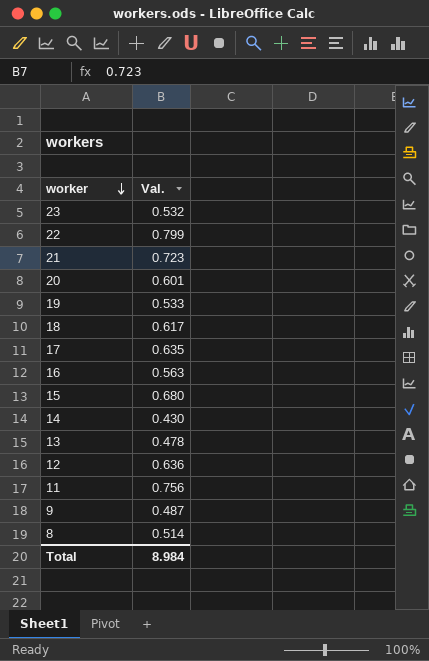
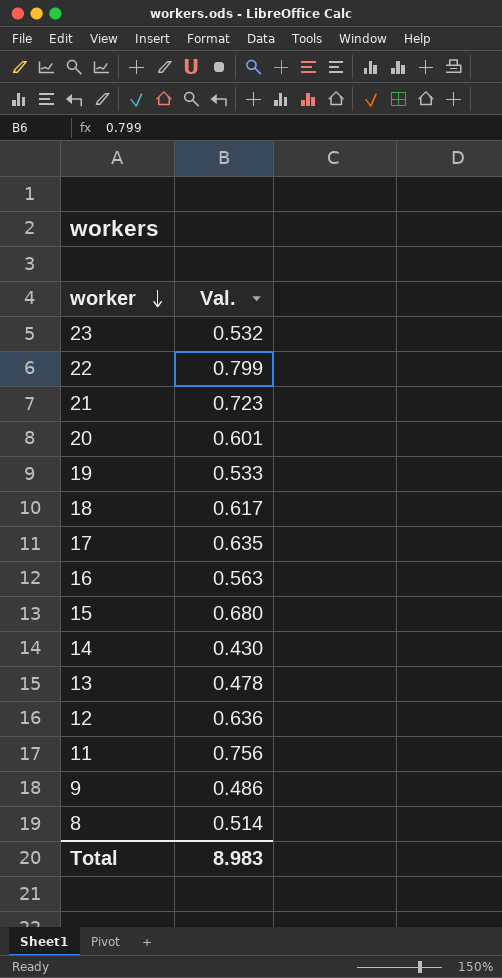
9 | Val.: 0.487 -> 0.486
Total | Val.: 8.984 -> 8.983

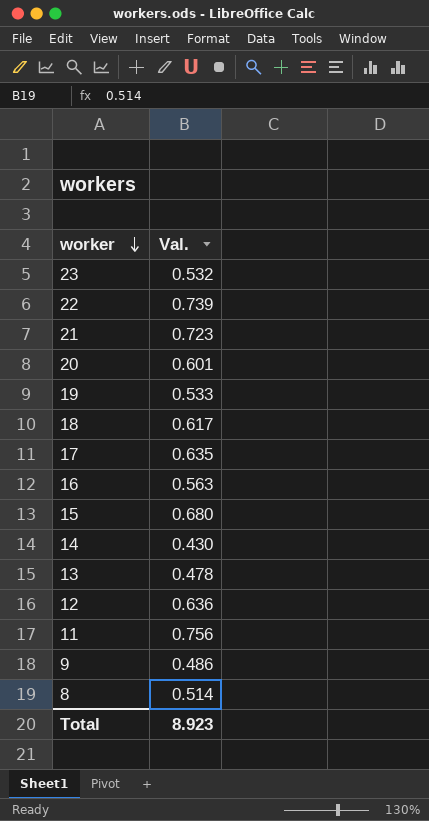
22 | Val.: 0.799 -> 0.739
Total | Val.: 8.983 -> 8.923

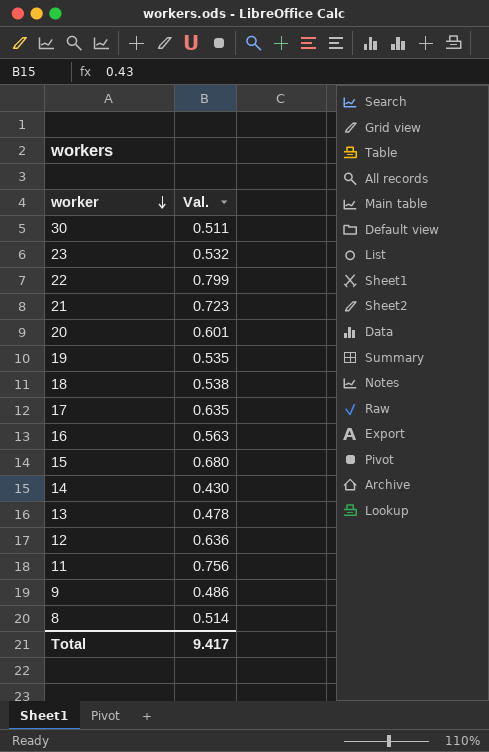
row 30: none -> 0.511
22 | Val.: 0.739 -> 0.799
19 | Val.: 0.533 -> 0.535
18 | Val.: 0.617 -> 0.538
Total | Val.: 8.923 -> 9.417

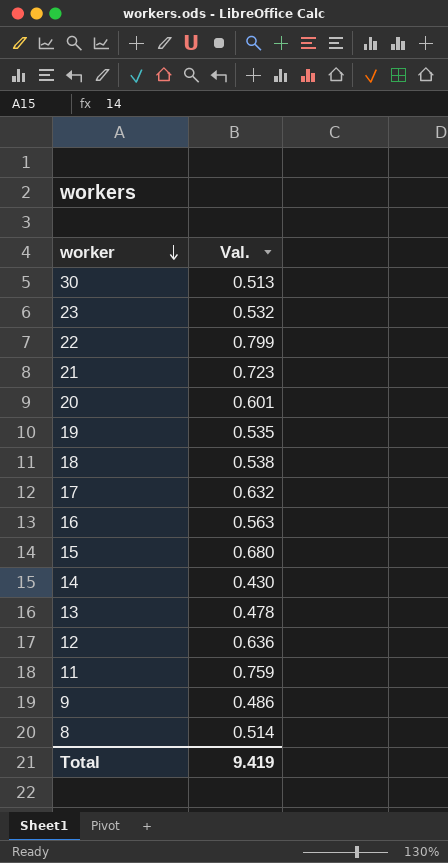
30 | Val.: 0.511 -> 0.513
17 | Val.: 0.635 -> 0.632
11 | Val.: 0.756 -> 0.759
Total | Val.: 9.417 -> 9.419

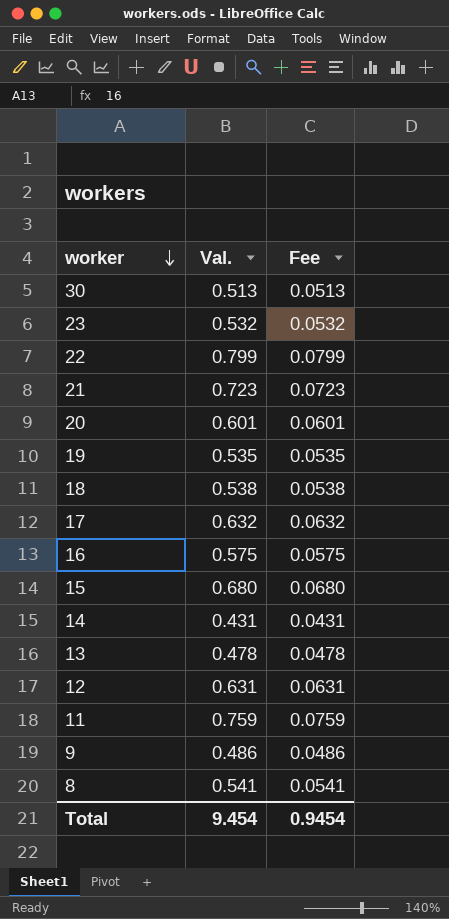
column Fee | formula: none -> [Val.] * 0.1
16 | Val.: 0.563 -> 0.575
14 | Val.: 0.430 -> 0.431
12 | Val.: 0.636 -> 0.631
8 | Val.: 0.514 -> 0.541
Total | Val.: 9.419 -> 9.454

